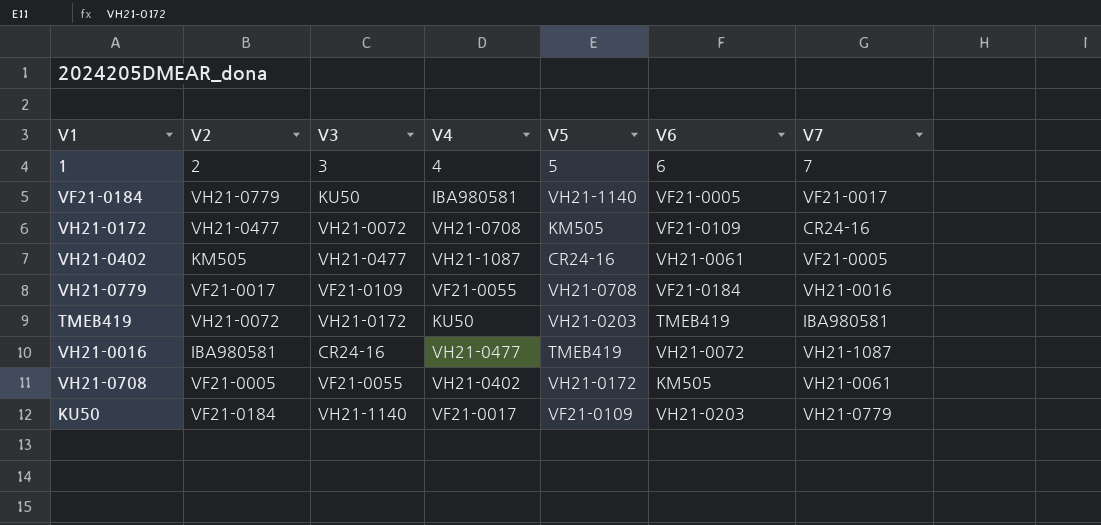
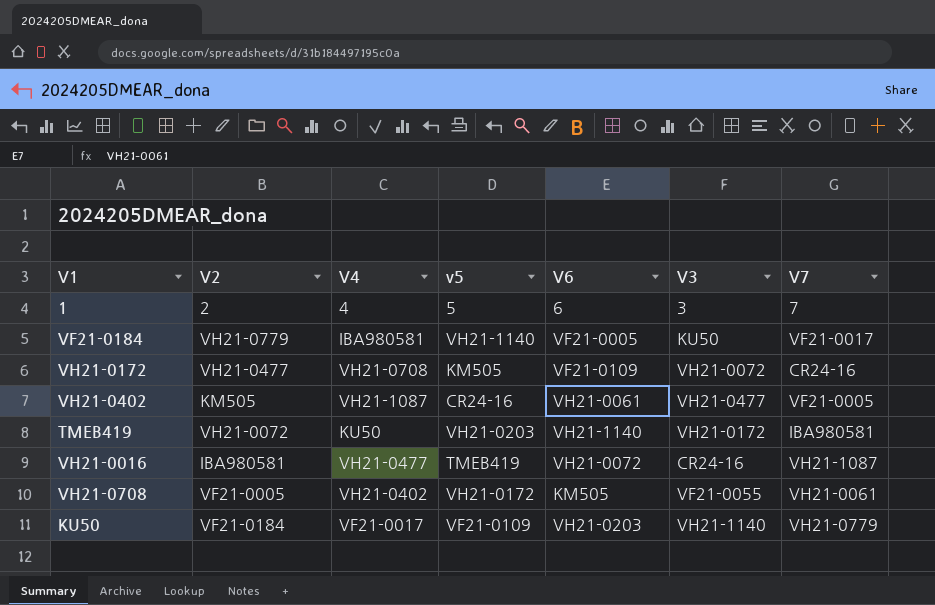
column name: V5 -> v5
column V3 | position: 3 -> 6
row VH21-0779: VF21-0017 | VF21-0109 | VF21-0055 | VH21-0708 | VF21-0184 | VH21-0016 -> none
TMEB419 | V6: TMEB419 -> VH21-1140

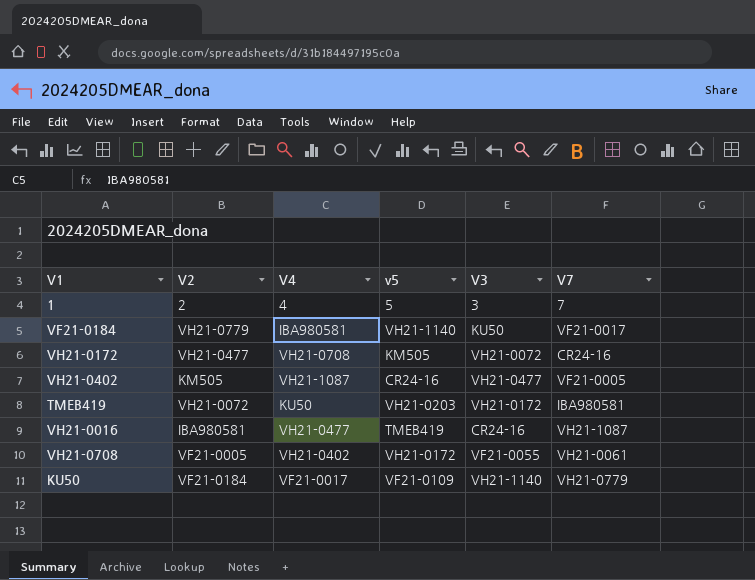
column V6 | position: 5 -> none

